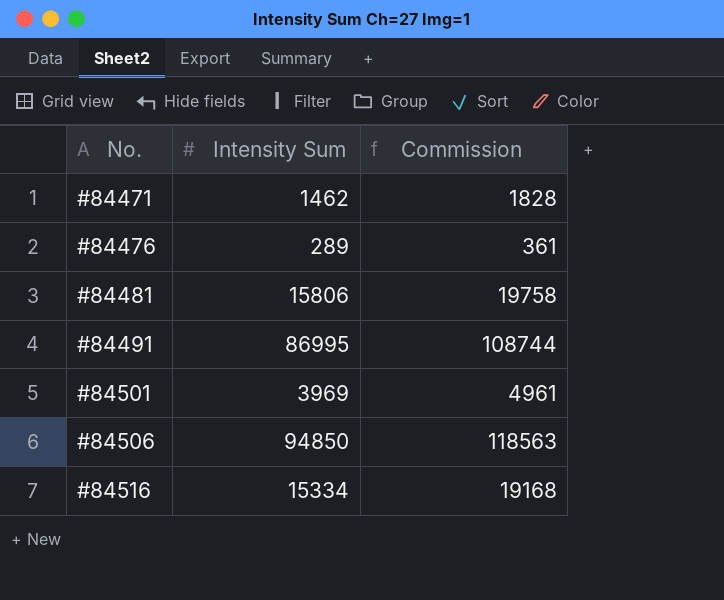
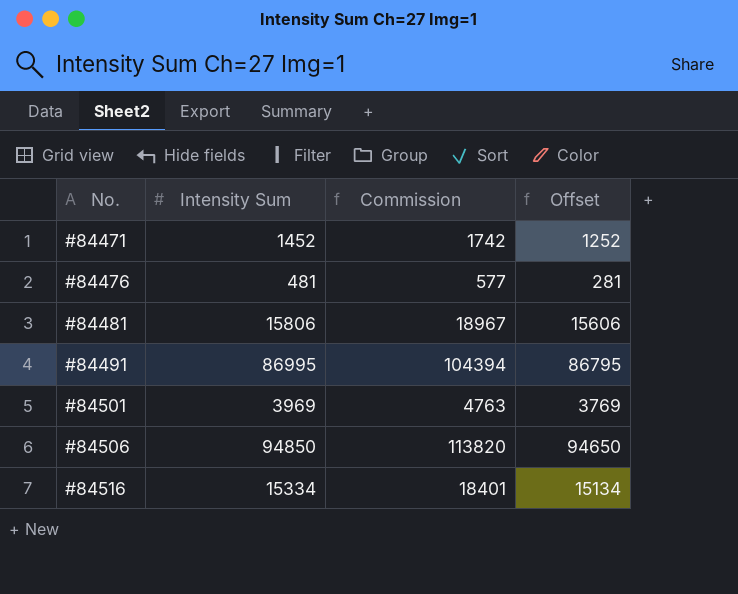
column Commission | formula: [Intensity Sum] * 1.25 -> [Intensity Sum] * 1.2
column Offset | formula: none -> [Intensity Sum] - 200
#84471 | Intensity Sum: 1462 -> 1452
#84476 | Intensity Sum: 289 -> 481

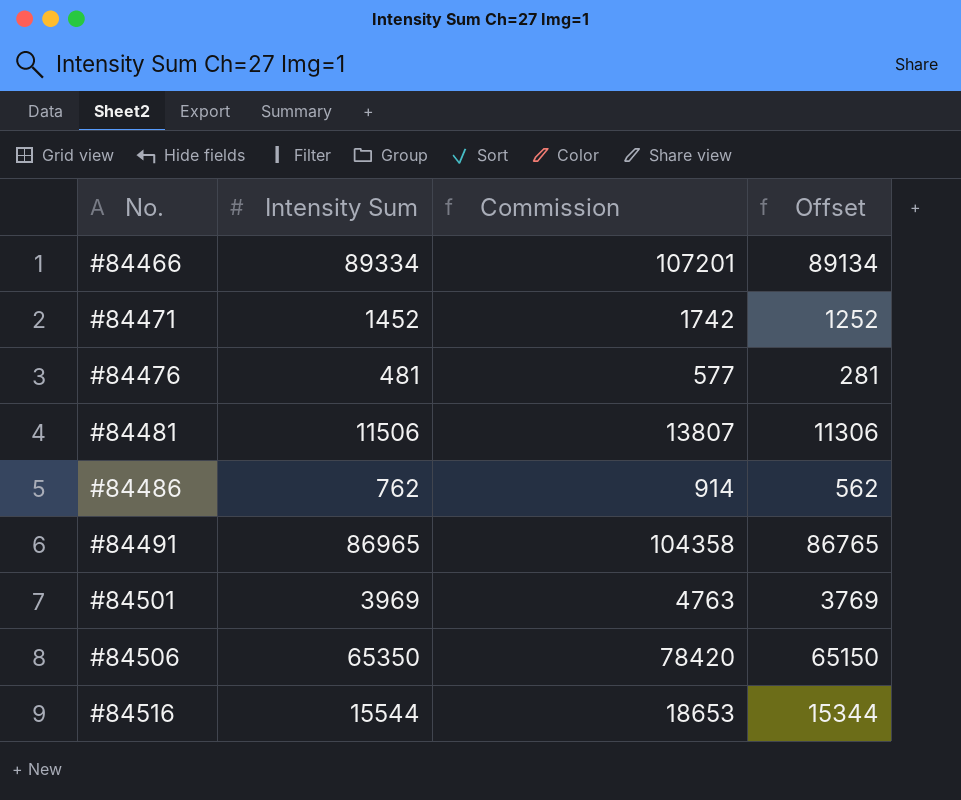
row #84466: none -> 89334 | 107201 | 89134
#84481 | Intensity Sum: 15806 -> 11506
#84481 | Commission: 18967 -> 13807
#84481 | Offset: 15606 -> 11306
row #84486: none -> 762 | 914 | 562
#84491 | Intensity Sum: 86995 -> 86965
#84491 | Commission: 104394 -> 104358
#84491 | Offset: 86795 -> 86765
#84506 | Intensity Sum: 94850 -> 65350
#84506 | Commission: 113820 -> 78420
#84506 | Offset: 94650 -> 65150
#84516 | Intensity Sum: 15334 -> 15544
#84516 | Commission: 18401 -> 18653
#84516 | Offset: 15134 -> 15344

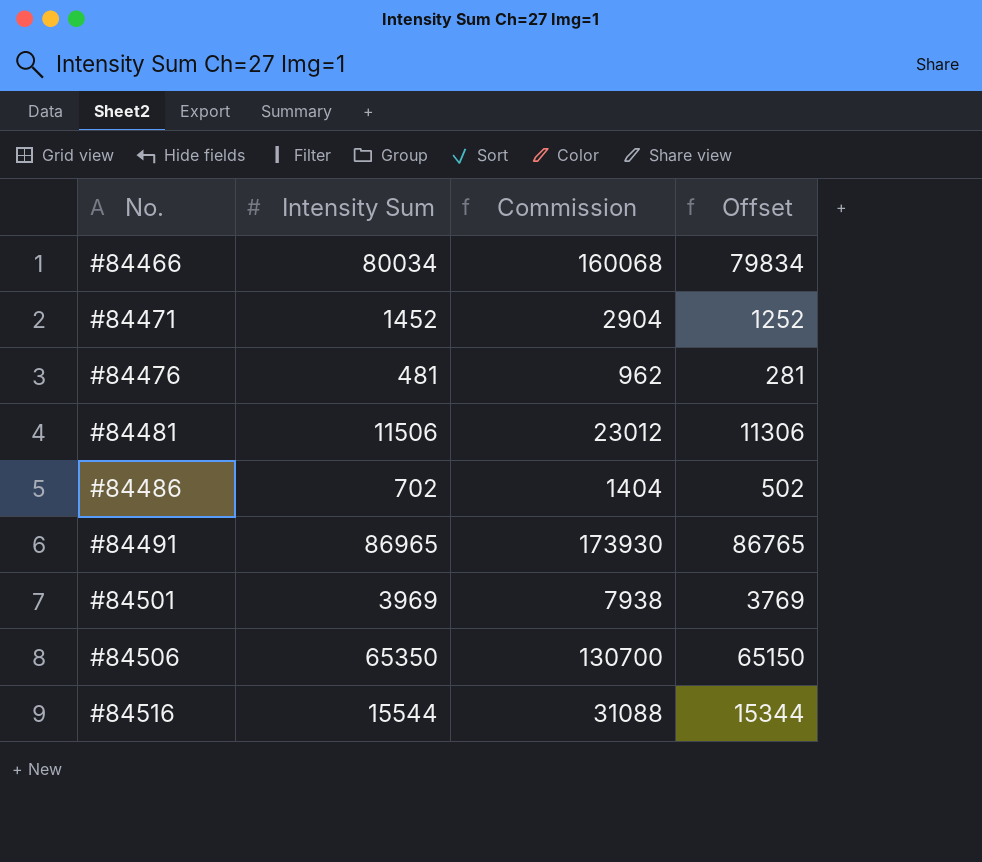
column Commission | formula: [Intensity Sum] * 1.2 -> [Intensity Sum] * 2
#84466 | Intensity Sum: 89334 -> 80034
#84466 | Offset: 89134 -> 79834
#84486 | Intensity Sum: 762 -> 702
#84486 | Offset: 562 -> 502

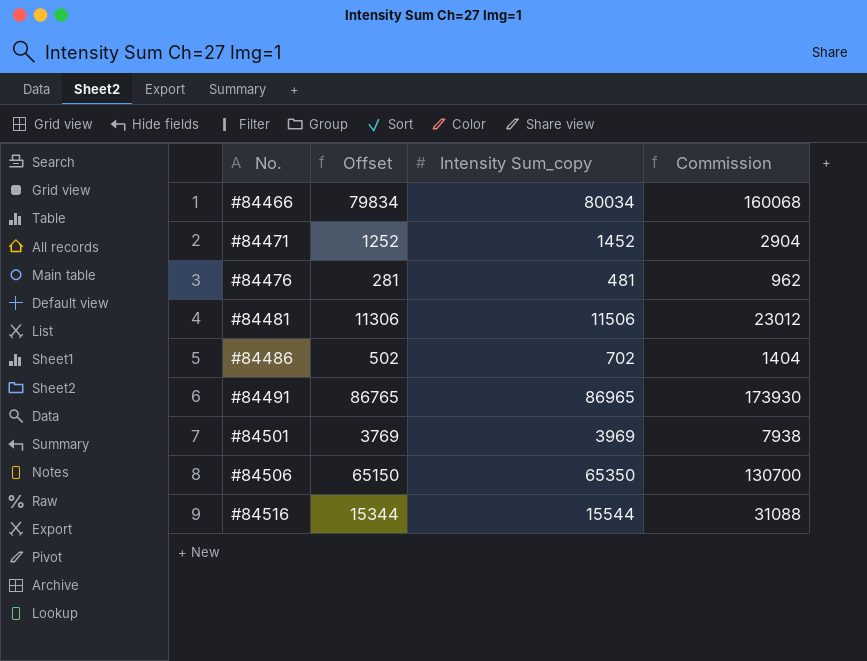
column Offset | position: 4 -> 2
column name: Intensity Sum -> Intensity Sum_copy

